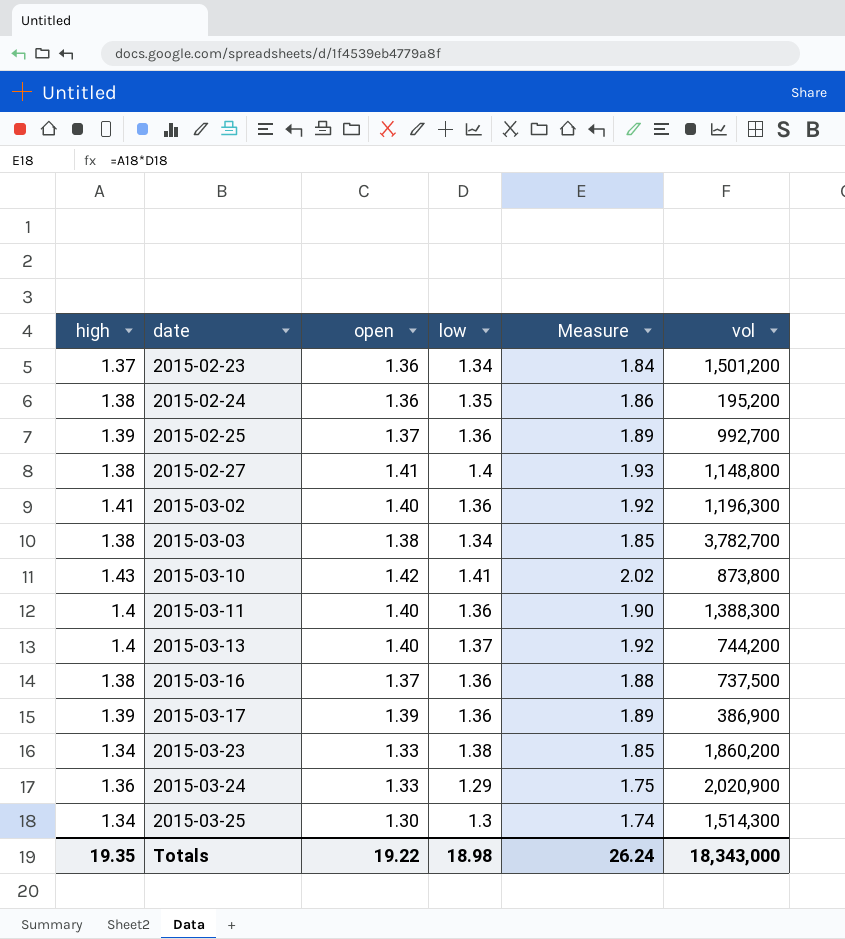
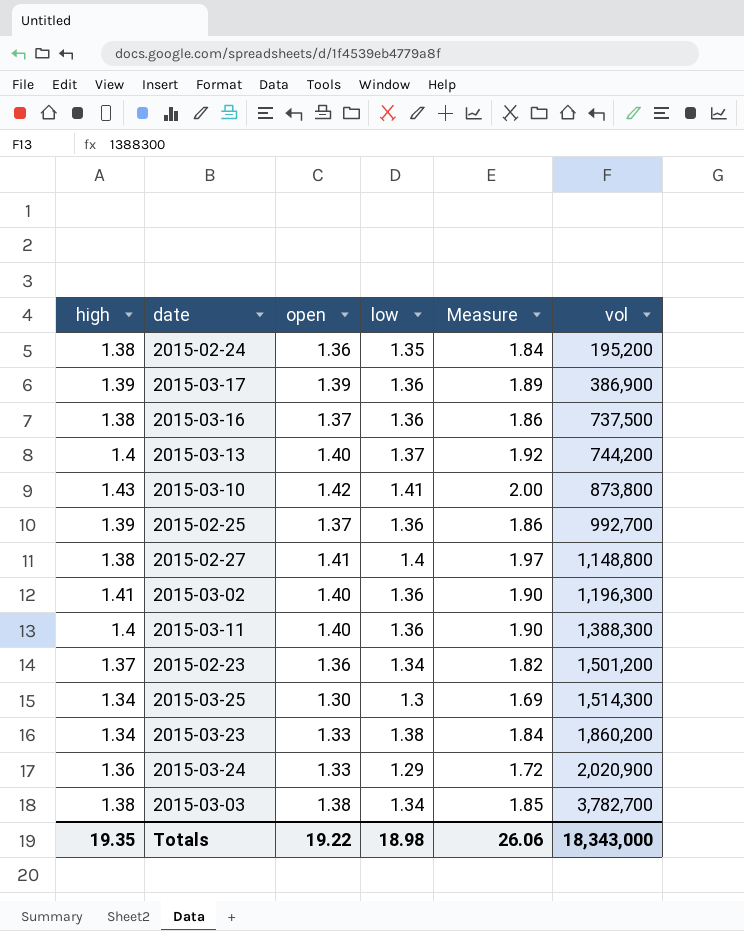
row order: date ascending -> vol ascending
column Measure | formula: [high] * [low] -> [open] * [low]
Totals | Measure: 26.24 -> 26.06

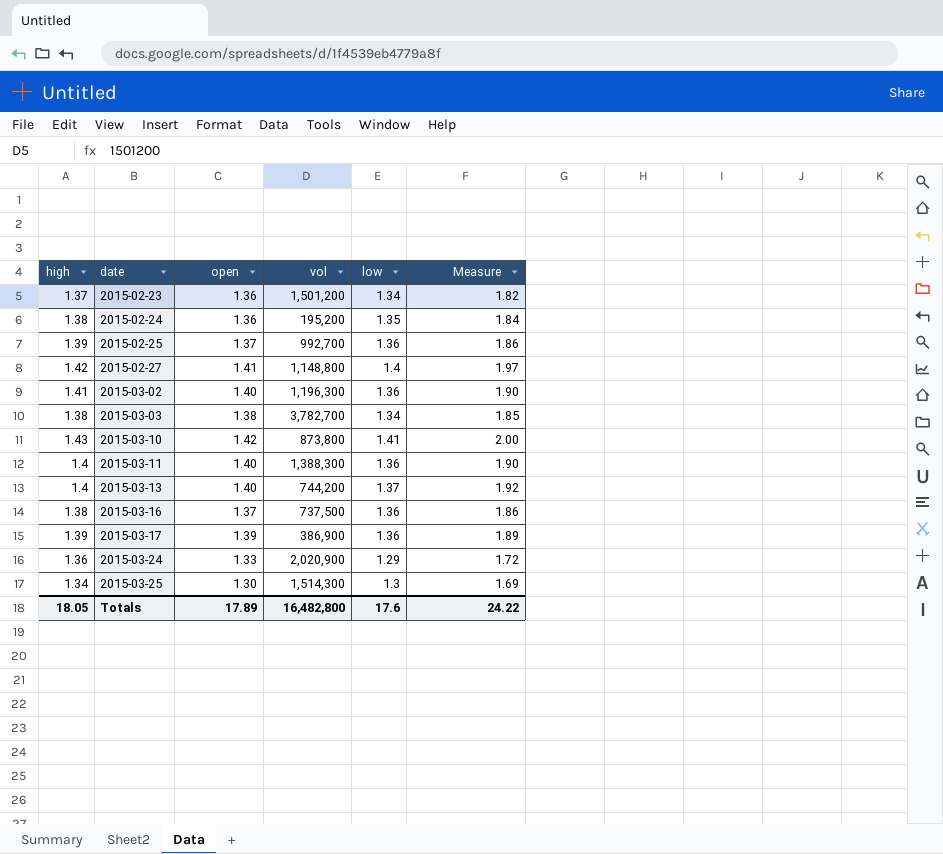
row order: vol ascending -> date ascending
column vol | position: 6 -> 4
row 2015-03-23: 1.34 | 1.33 | 1.38 | 1.84 | 1,860,200 -> none
2015-02-27 | high: 1.38 -> 1.42
Totals | high: 19.35 -> 18.05
Totals | open: 19.22 -> 17.89
Totals | vol: 18,343,000 -> 16,482,800
Totals | low: 18.98 -> 17.6
Totals | Measure: 26.06 -> 24.22

